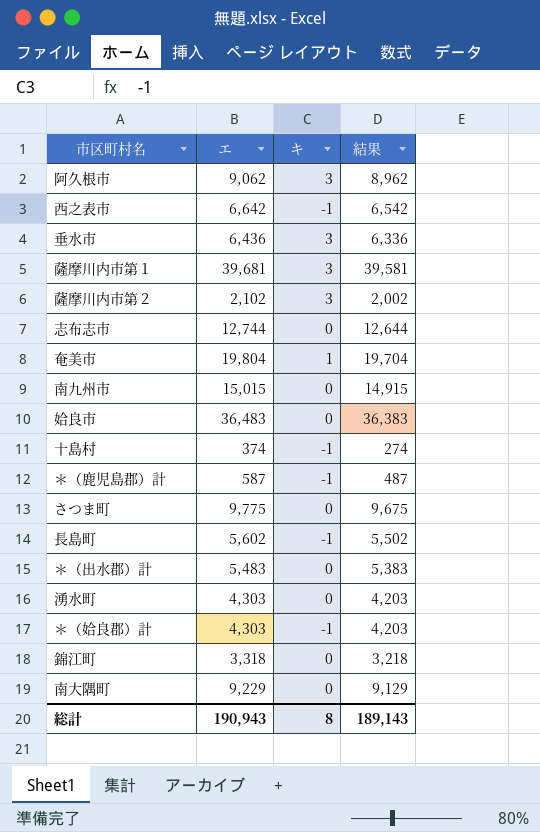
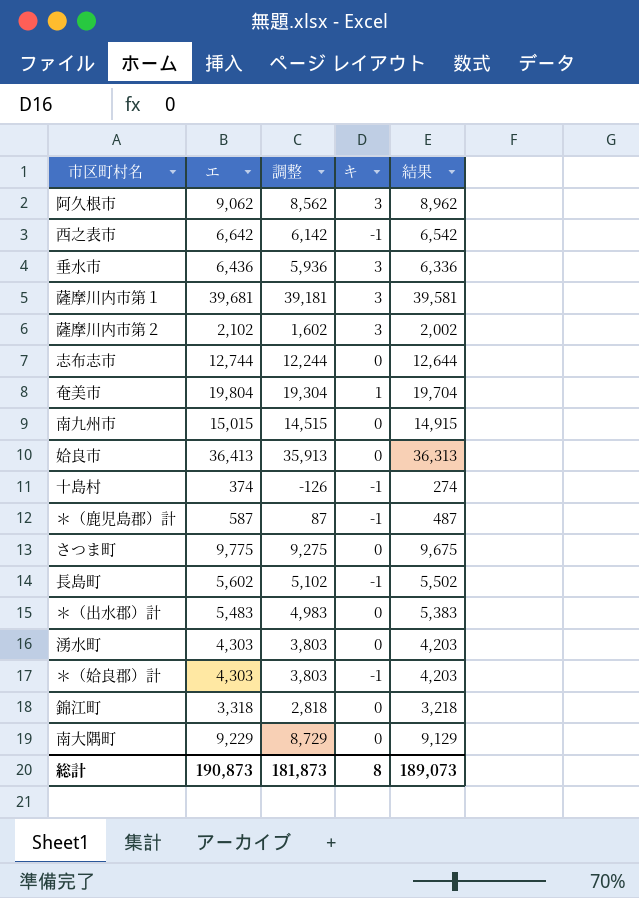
column 調整 | formula: none -> [エ] - 500
姶良市 | エ: 36,483 -> 36,413
姶良市 | 結果: 36,383 -> 36,313
総計 | エ: 190,943 -> 190,873
総計 | 結果: 189,143 -> 189,073

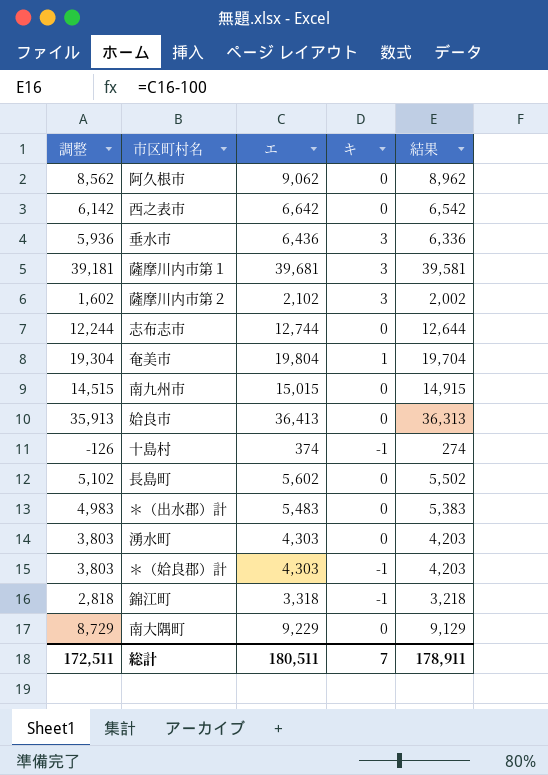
column 調整 | position: 3 -> 1
row ＊（鹿児島郡）計: 587 | 87 | -1 | 487 -> none
row さつま町: 9,775 | 9,275 | 0 | 9,675 -> none
阿久根市 | キ: 3 -> 0
西之表市 | キ: -1 -> 0
長島町 | キ: -1 -> 0
錦江町 | キ: 0 -> -1
総計 | 調整: 181,873 -> 172,511
総計 | エ: 190,873 -> 180,511
総計 | キ: 8 -> 7
総計 | 結果: 189,073 -> 178,911

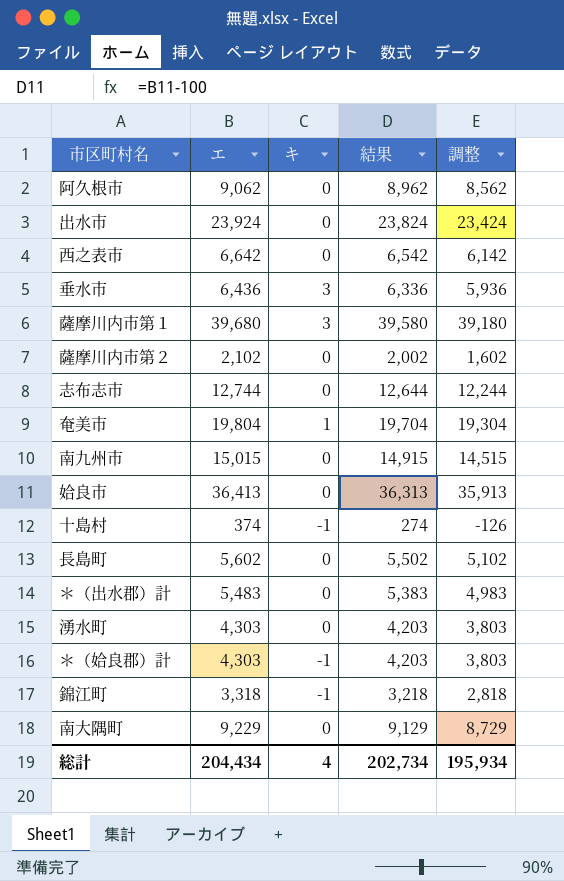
column 調整 | position: 1 -> 5
row 出水市: none -> 23,924 | 0 | 23,824 | 23,424
薩摩川内市第１ | エ: 39,681 -> 39,680
薩摩川内市第１ | 結果: 39,581 -> 39,580
薩摩川内市第１ | 調整: 39,181 -> 39,180
薩摩川内市第２ | キ: 3 -> 0
総計 | エ: 180,511 -> 204,434
総計 | キ: 7 -> 4
総計 | 結果: 178,911 -> 202,734
総計 | 調整: 172,511 -> 195,934

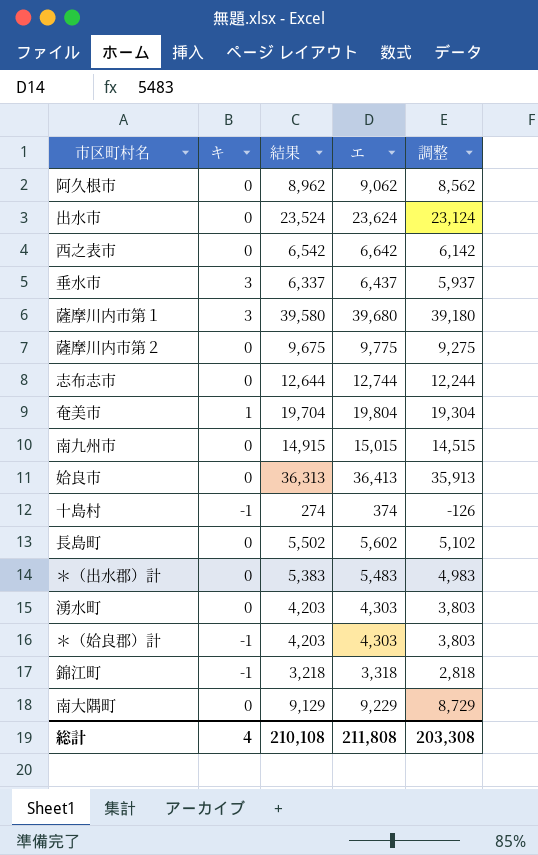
column エ | position: 2 -> 4
出水市 | 結果: 23,824 -> 23,524
出水市 | エ: 23,924 -> 23,624
出水市 | 調整: 23,424 -> 23,124
垂水市 | 結果: 6,336 -> 6,337
垂水市 | エ: 6,436 -> 6,437
垂水市 | 調整: 5,936 -> 5,937
薩摩川内市第２ | 結果: 2,002 -> 9,675
薩摩川内市第２ | エ: 2,102 -> 9,775
薩摩川内市第２ | 調整: 1,602 -> 9,275
総計 | 結果: 202,734 -> 210,108
総計 | エ: 204,434 -> 211,808
総計 | 調整: 195,934 -> 203,308

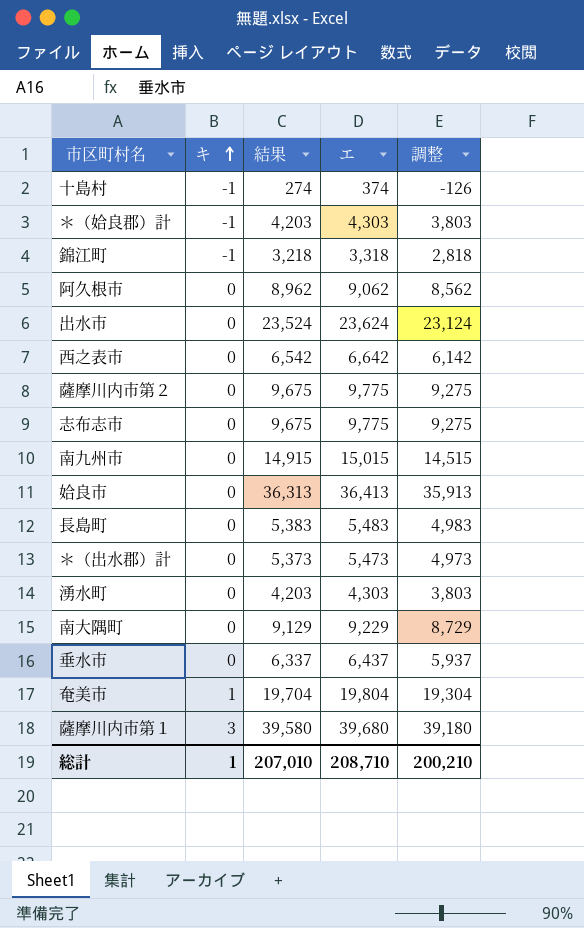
row order: none -> キ ascending
志布志市 | 結果: 12,644 -> 9,675
志布志市 | エ: 12,744 -> 9,775
志布志市 | 調整: 12,244 -> 9,275
長島町 | 結果: 5,502 -> 5,383
長島町 | エ: 5,602 -> 5,483
長島町 | 調整: 5,102 -> 4,983
＊（出水郡）計 | 結果: 5,383 -> 5,373
＊（出水郡）計 | エ: 5,483 -> 5,473
＊（出水郡）計 | 調整: 4,983 -> 4,973
垂水市 | キ: 3 -> 0
総計 | キ: 4 -> 1
総計 | 結果: 210,108 -> 207,010
総計 | エ: 211,808 -> 208,710
総計 | 調整: 203,308 -> 200,210

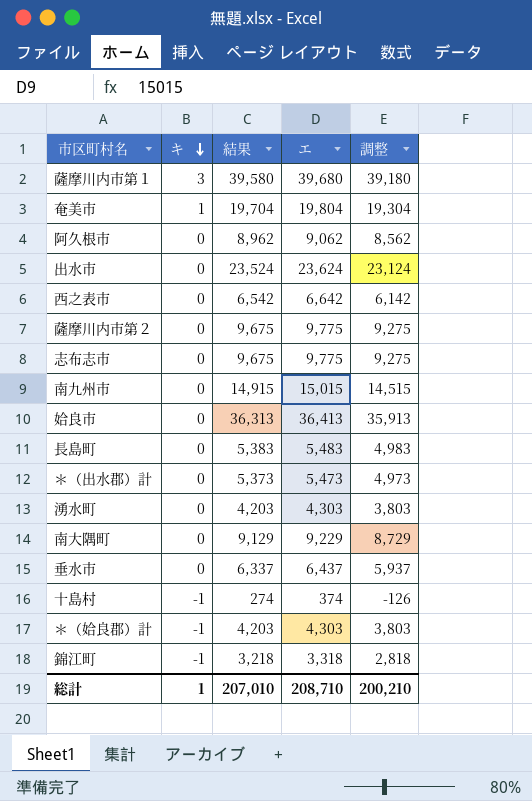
row order: キ ascending -> キ descending

